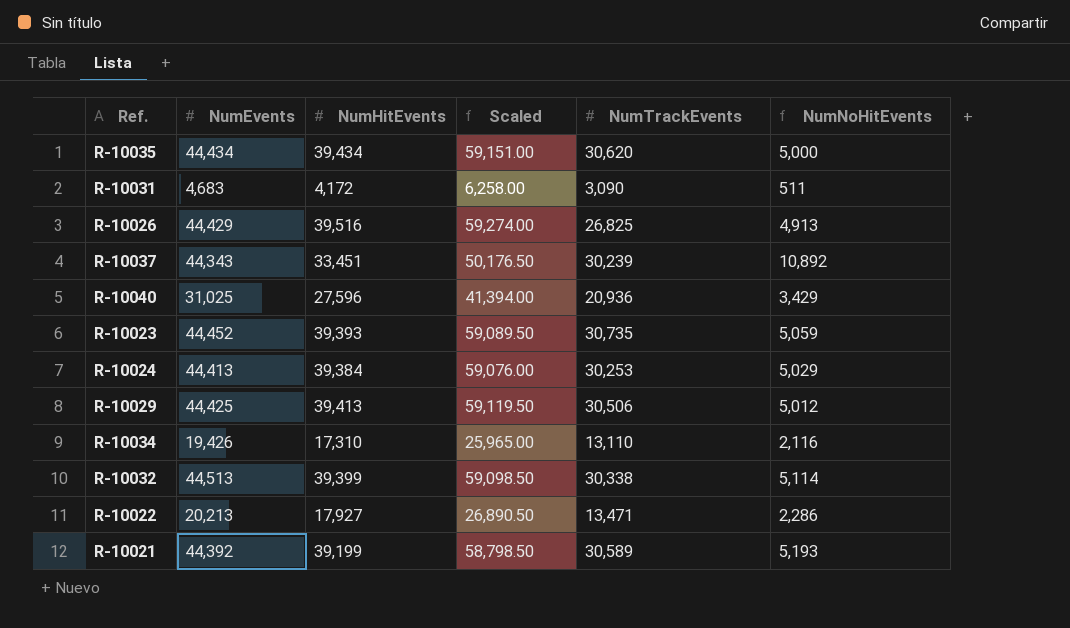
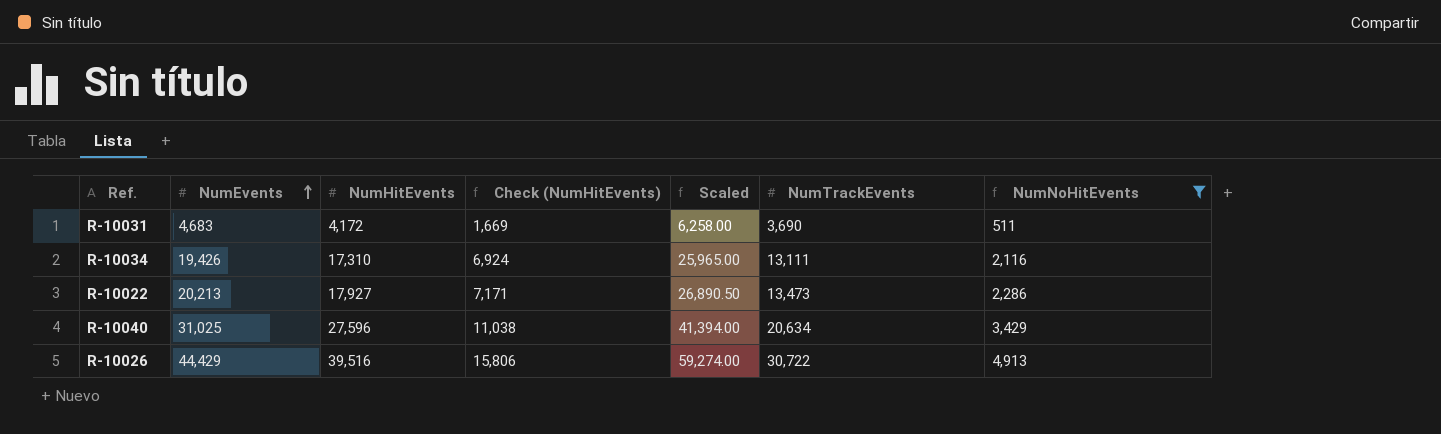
filter: none -> NumNoHitEvents <= 4,913
row order: none -> NumEvents ascending
column Check (NumHitEvents) | formula: none -> [NumHitEvents] * 0.4
R-10031 | NumTrackEvents: 3,090 -> 3,690
R-10034 | NumTrackEvents: 13,110 -> 13,111
R-10022 | NumTrackEvents: 13,471 -> 13,473
R-10040 | NumTrackEvents: 20,936 -> 20,634
R-10026 | NumTrackEvents: 26,825 -> 30,722

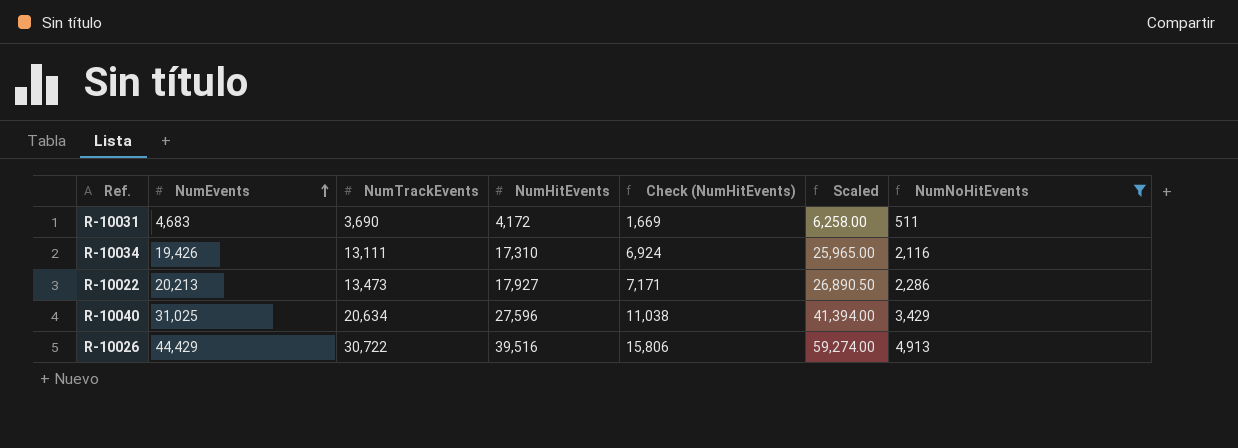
column NumTrackEvents | position: 6 -> 3

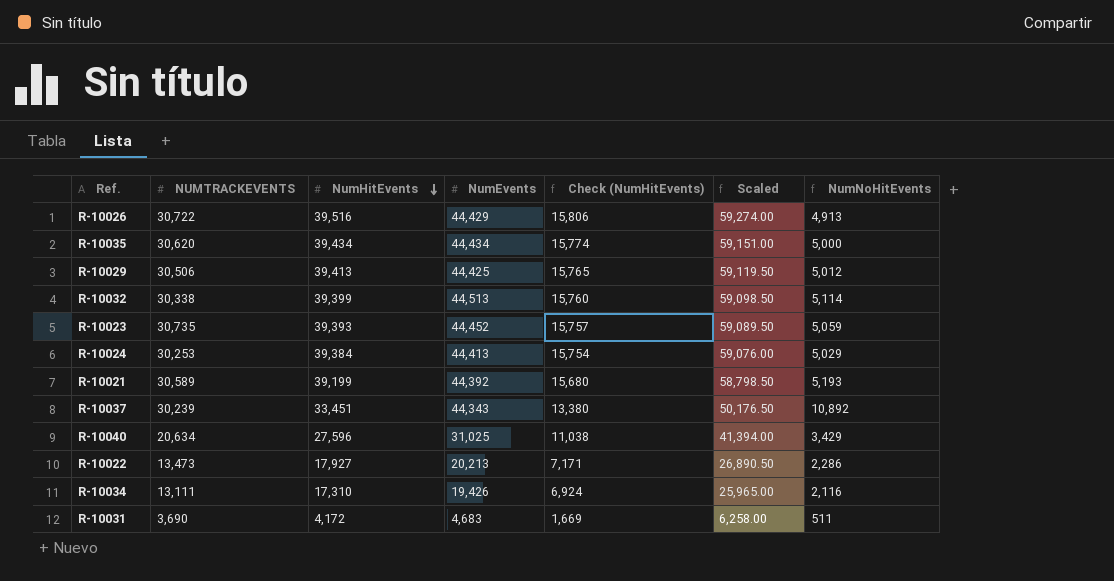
filter: NumNoHitEvents <= 4,913 -> none
row order: NumEvents ascending -> NumHitEvents descending
column name: NumTrackEvents -> NUMTRACKEVENTS
column NumEvents | position: 2 -> 4

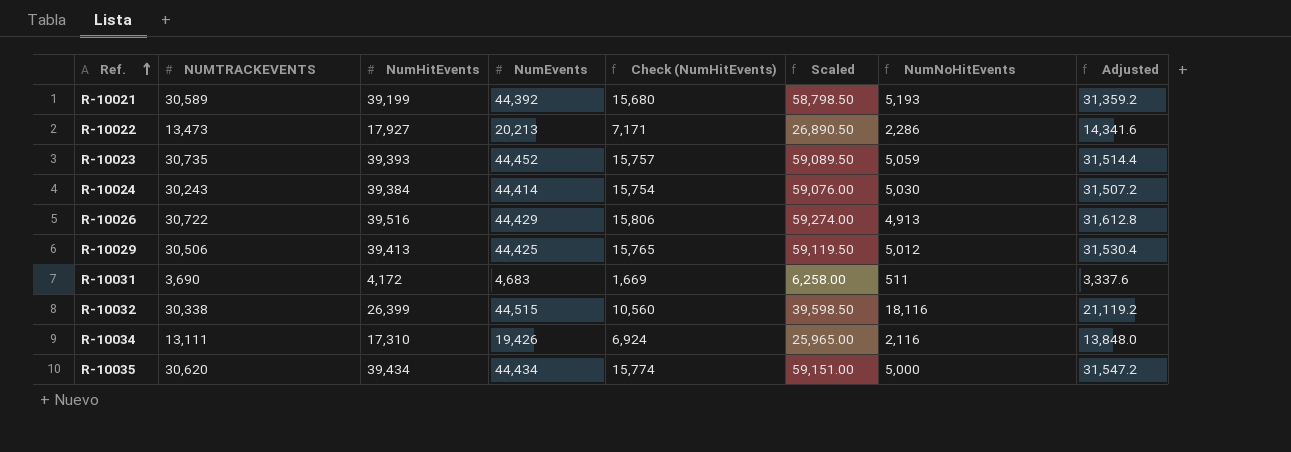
row order: NumHitEvents descending -> Ref. ascending
column Adjusted | formula: none -> [NumHitEvents] * 0.8
row R-10037: 30,239 | 33,451 | 44,343 | 13,380 | 50,176.50 | 10,892 -> none
row R-10040: 20,634 | 27,596 | 31,025 | 11,038 | 41,394.00 | 3,429 -> none
R-10024 | NUMTRACKEVENTS: 30,253 -> 30,243
R-10024 | NumEvents: 44,413 -> 44,414
R-10024 | NumNoHitEvents: 5,029 -> 5,030
R-10032 | NumHitEvents: 39,399 -> 26,399
R-10032 | NumEvents: 44,513 -> 44,515
R-10032 | Check (NumHitEvents): 15,760 -> 10,560
R-10032 | Scaled: 59,098.50 -> 39,598.50
R-10032 | NumNoHitEvents: 5,114 -> 18,116

